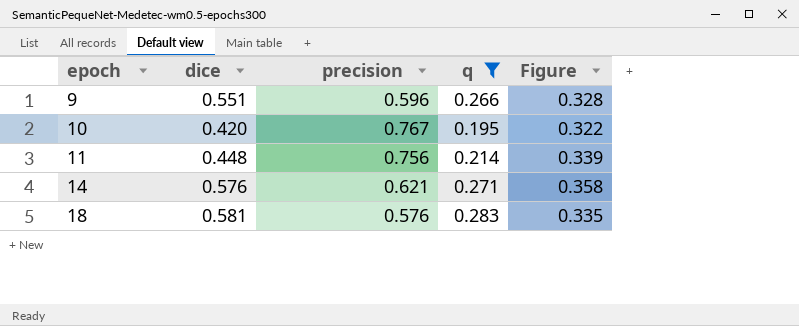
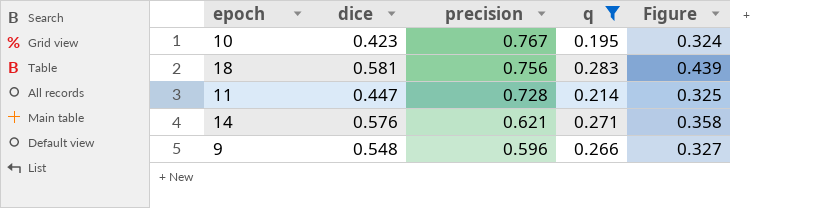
row order: epoch ascending -> precision descending
10 | dice: 0.420 -> 0.423
10 | Figure: 0.322 -> 0.324
18 | precision: 0.576 -> 0.756
18 | Figure: 0.335 -> 0.439
11 | dice: 0.448 -> 0.447
11 | precision: 0.756 -> 0.728
11 | Figure: 0.339 -> 0.325
9 | dice: 0.551 -> 0.548
9 | Figure: 0.328 -> 0.327

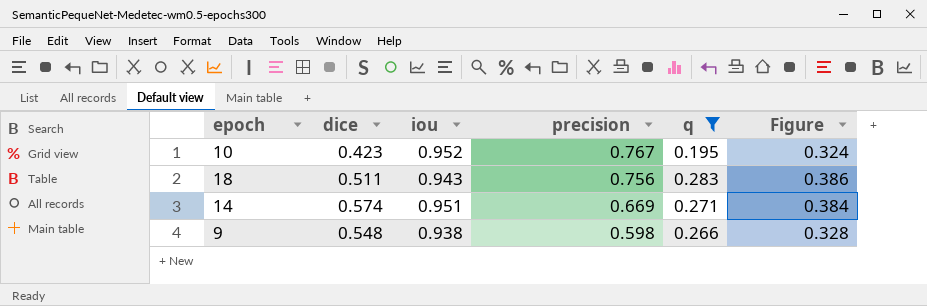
column iou | position: none -> 3
row 11: 0.447 | 0.728 | 0.214 | 0.325 -> none
18 | dice: 0.581 -> 0.511
18 | Figure: 0.439 -> 0.386
14 | dice: 0.576 -> 0.574
14 | precision: 0.621 -> 0.669
14 | Figure: 0.358 -> 0.384
9 | precision: 0.596 -> 0.598
9 | Figure: 0.327 -> 0.328

